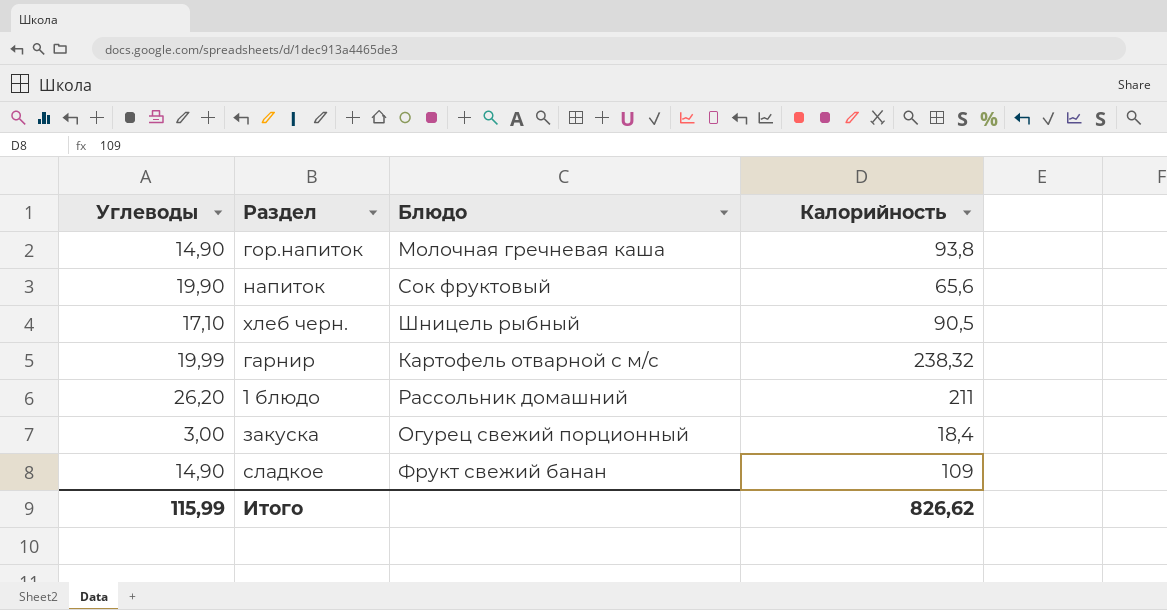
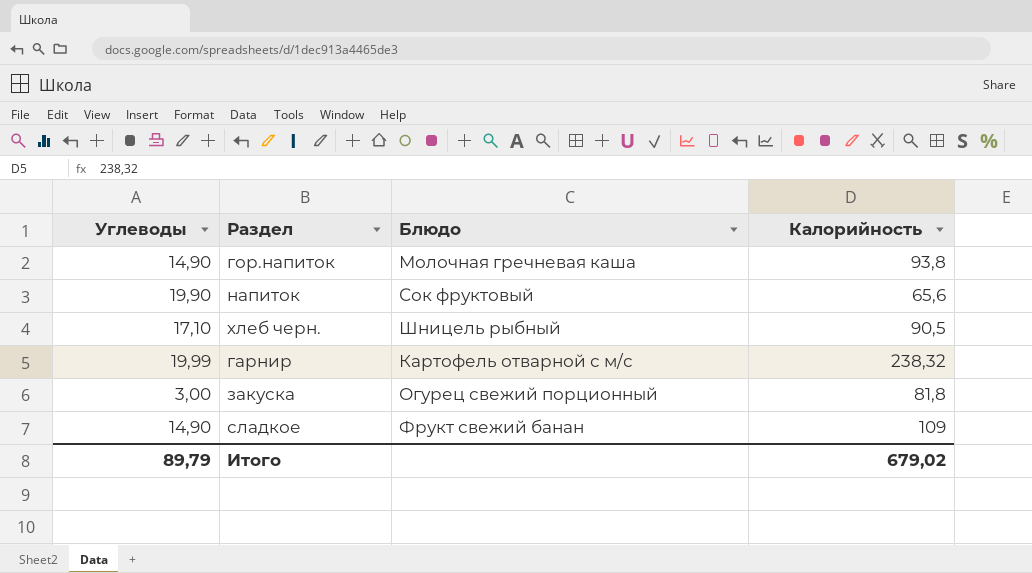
row 1 блюдо: 26,20 | Рассольник домашний | 211 -> none
закуска | Калорийность: 18,4 -> 81,8
Итого | Углеводы: 115,99 -> 89,79
Итого | Калорийность: 826,62 -> 679,02

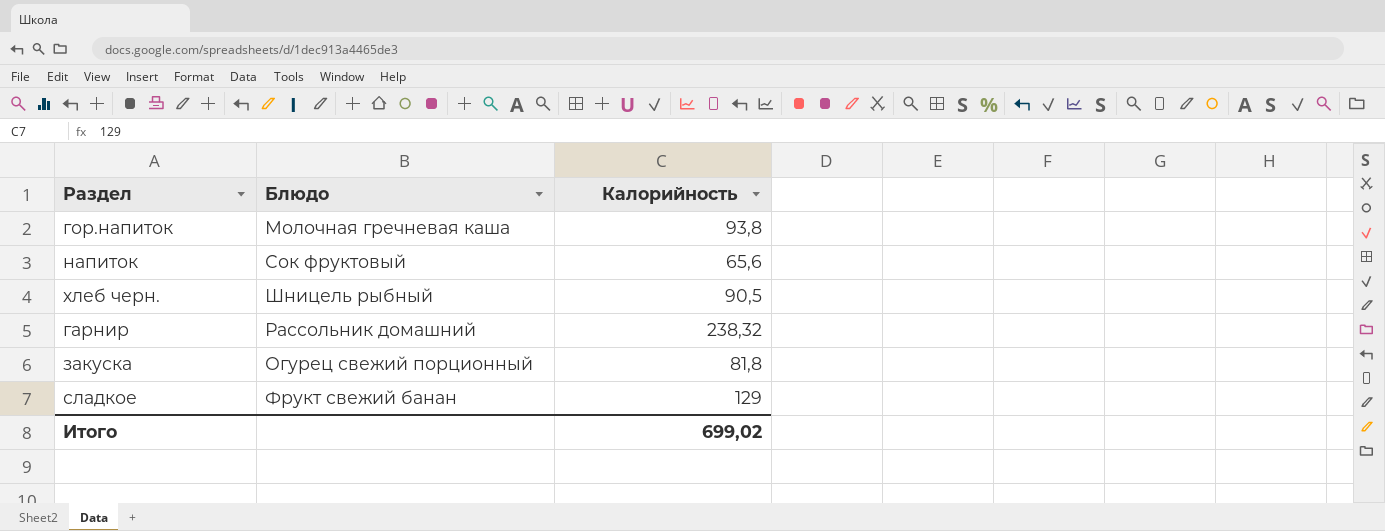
column Углеводы | position: 1 -> none
гарнир | Блюдо: Картофель отварной с м/с -> Рассольник домашний
сладкое | Калорийность: 109 -> 129
Итого | Калорийность: 679,02 -> 699,02

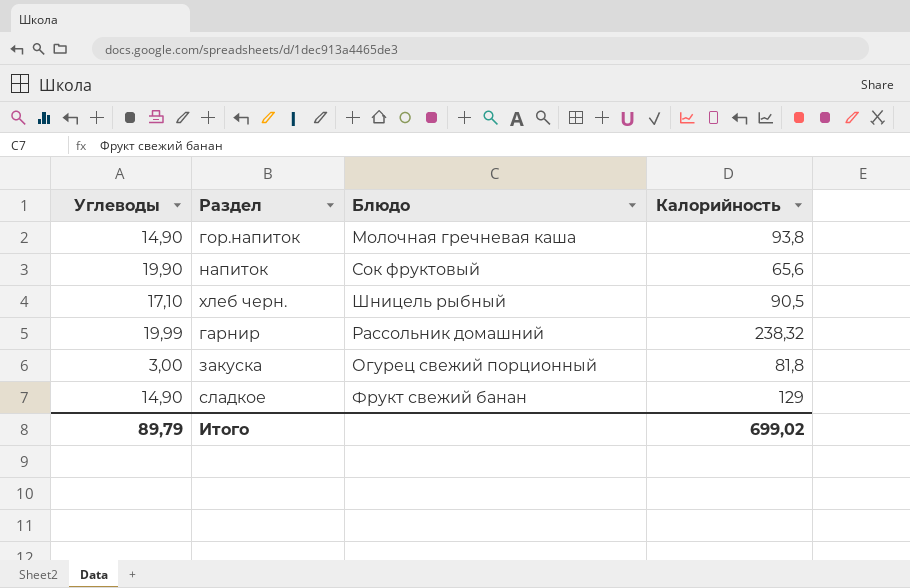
column Углеводы | position: none -> 1

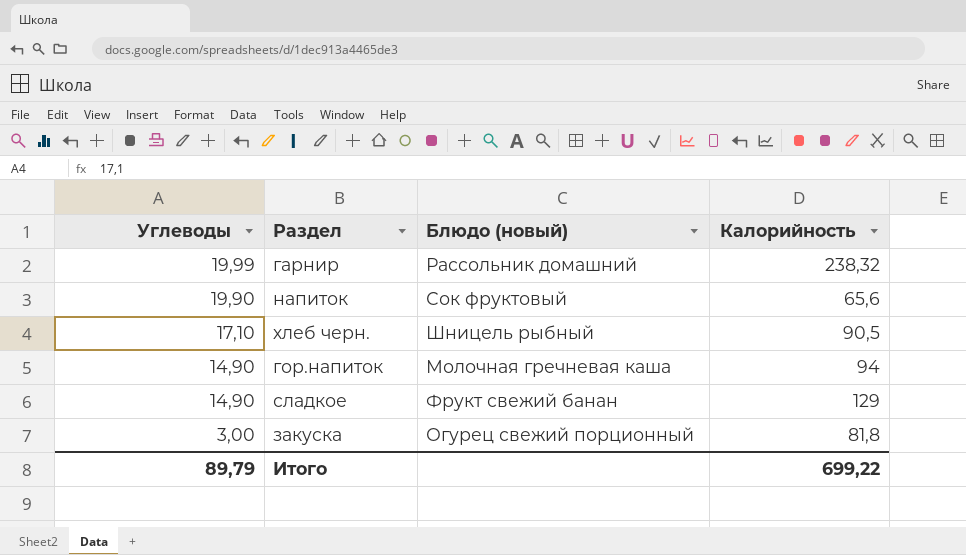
row order: none -> Углеводы descending
column name: Блюдо -> Блюдо (новый)
гор.напиток | Калорийность: 93,8 -> 94
Итого | Калорийность: 699,02 -> 699,22

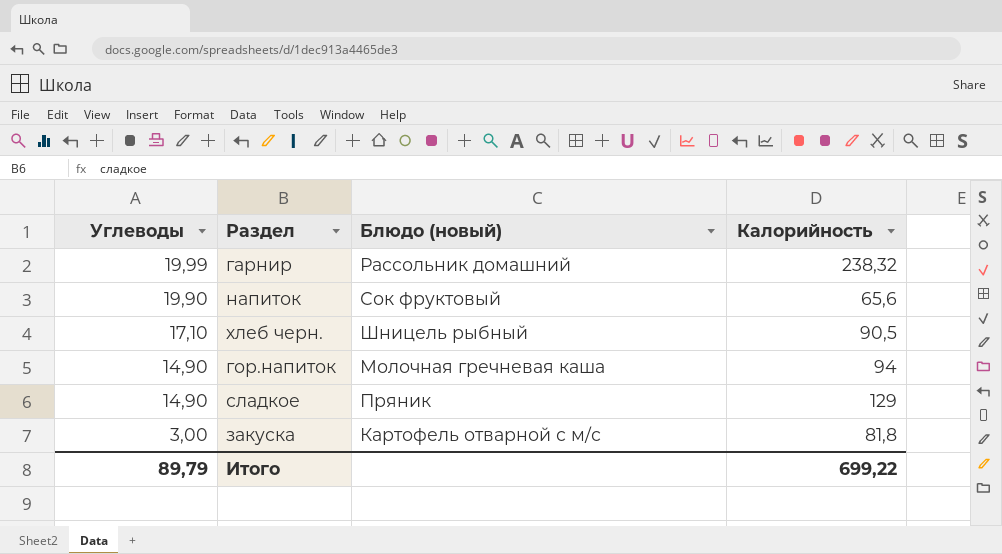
сладкое | Блюдо (новый): Фрукт свежий банан -> Пряник
закуска | Блюдо (новый): Огурец свежий порционный -> Картофель отварной с м/с

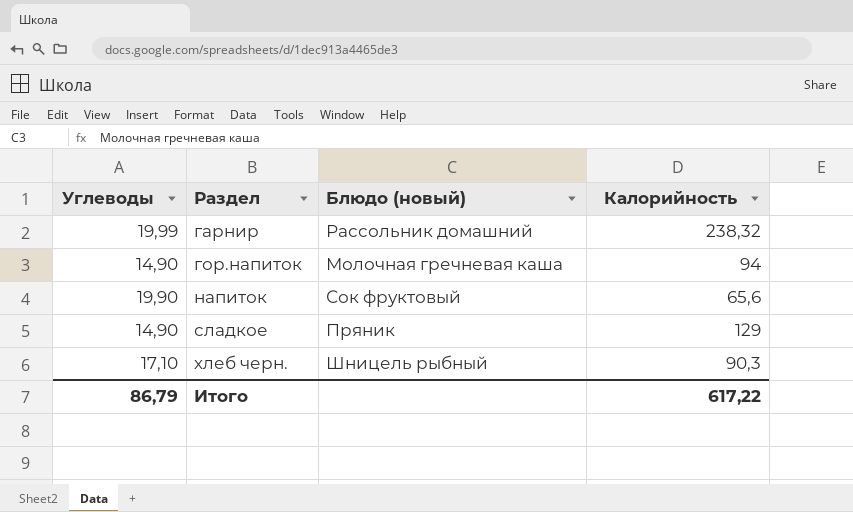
row order: Углеводы descending -> Раздел ascending
row закуска: 3,00 | Картофель отварной с м/с | 81,8 -> none
хлеб черн. | Калорийность: 90,5 -> 90,3
Итого | Углеводы: 89,79 -> 86,79
Итого | Калорийность: 699,22 -> 617,22

